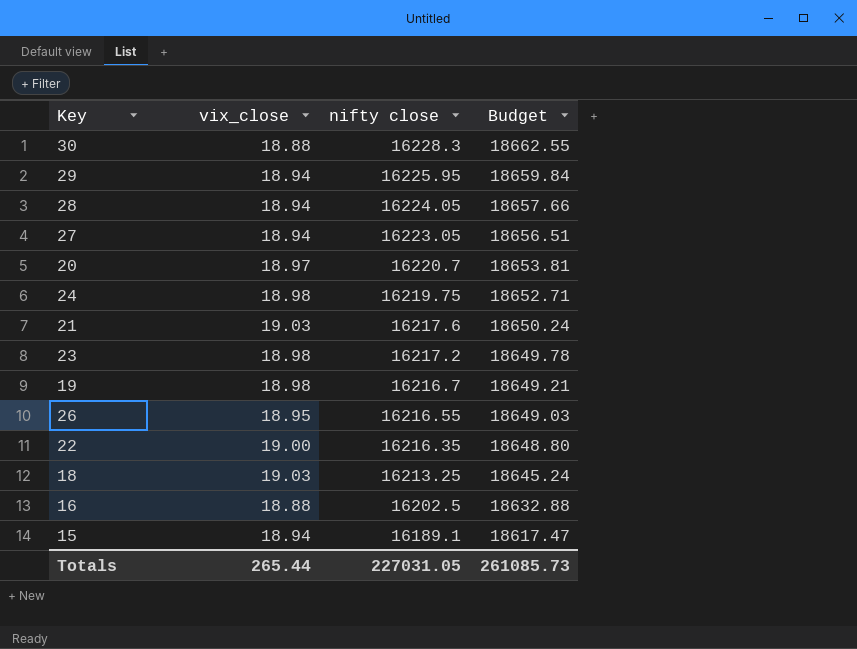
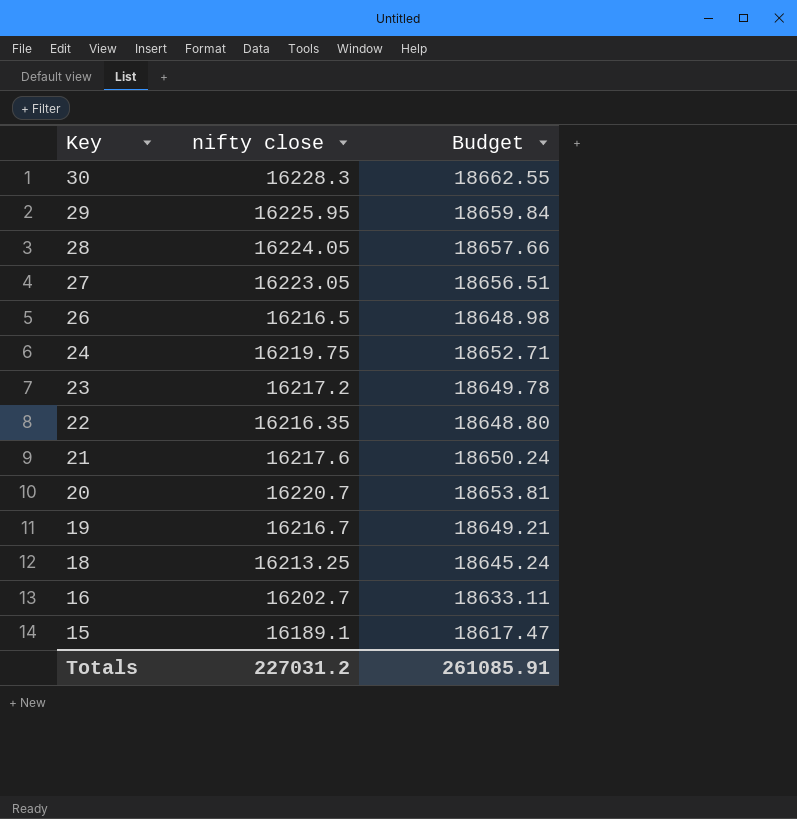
row order: nifty close descending -> Key descending
column vix_close | position: 2 -> none
26 | nifty close: 16216.55 -> 16216.5
26 | Budget: 18649.03 -> 18648.98
16 | nifty close: 16202.5 -> 16202.7
16 | Budget: 18632.88 -> 18633.11
Totals | nifty close: 227031.05 -> 227031.2
Totals | Budget: 261085.73 -> 261085.91

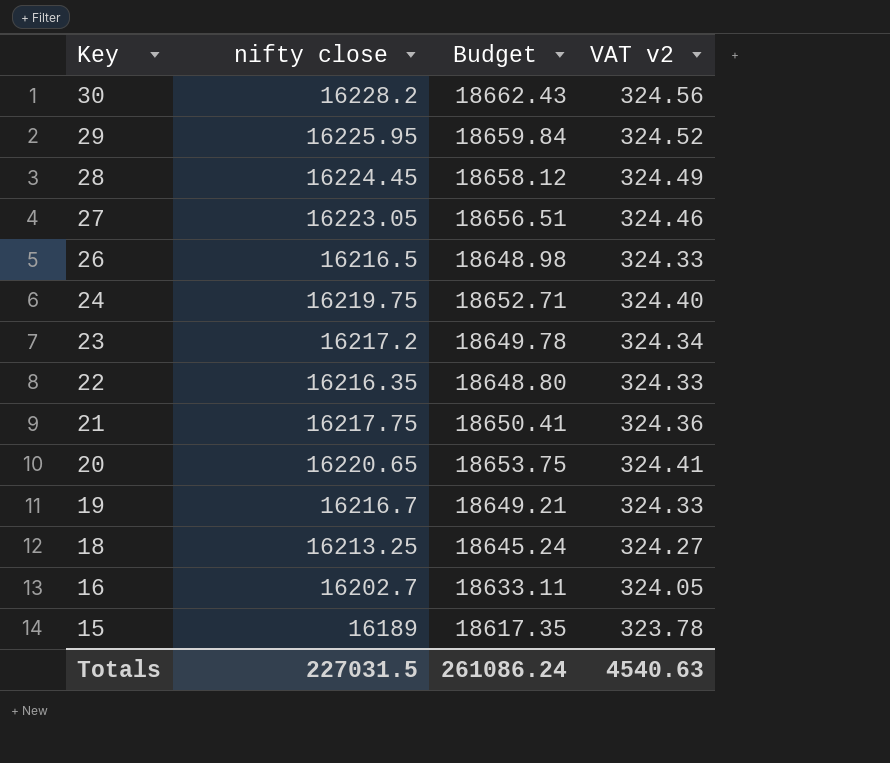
column VAT v2 | formula: none -> [nifty close] * 0.02
30 | nifty close: 16228.3 -> 16228.2
30 | Budget: 18662.55 -> 18662.43
28 | nifty close: 16224.05 -> 16224.45
28 | Budget: 18657.66 -> 18658.12
21 | nifty close: 16217.6 -> 16217.75
21 | Budget: 18650.24 -> 18650.41
20 | nifty close: 16220.7 -> 16220.65
20 | Budget: 18653.81 -> 18653.75
15 | nifty close: 16189.1 -> 16189
15 | Budget: 18617.47 -> 18617.35
Totals | nifty close: 227031.2 -> 227031.5
Totals | Budget: 261085.91 -> 261086.24

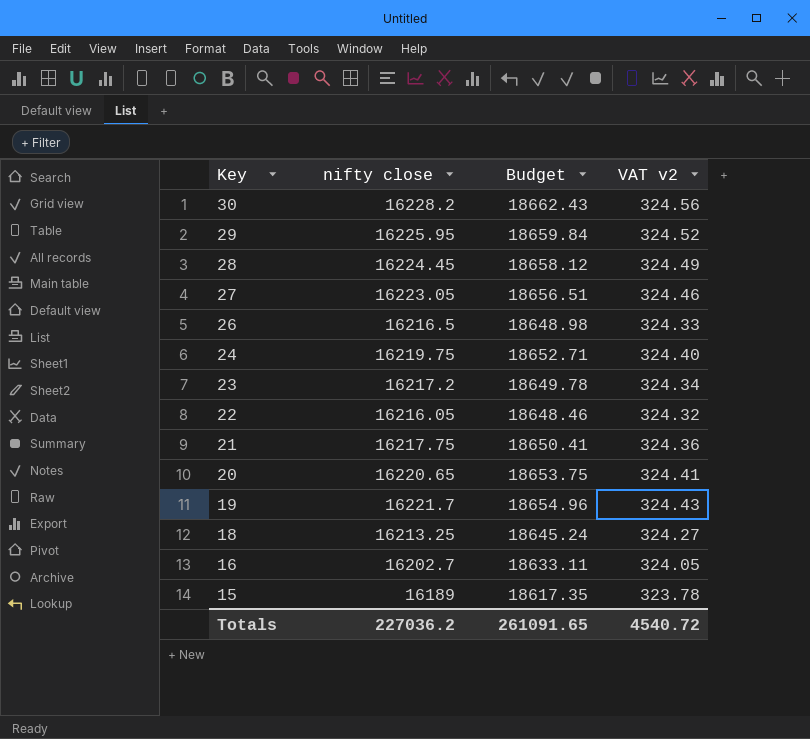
22 | nifty close: 16216.35 -> 16216.05
22 | Budget: 18648.80 -> 18648.46
22 | VAT v2: 324.33 -> 324.32
19 | nifty close: 16216.7 -> 16221.7
19 | Budget: 18649.21 -> 18654.96
19 | VAT v2: 324.33 -> 324.43
Totals | nifty close: 227031.5 -> 227036.2
Totals | Budget: 261086.24 -> 261091.65
Totals | VAT v2: 4540.63 -> 4540.72

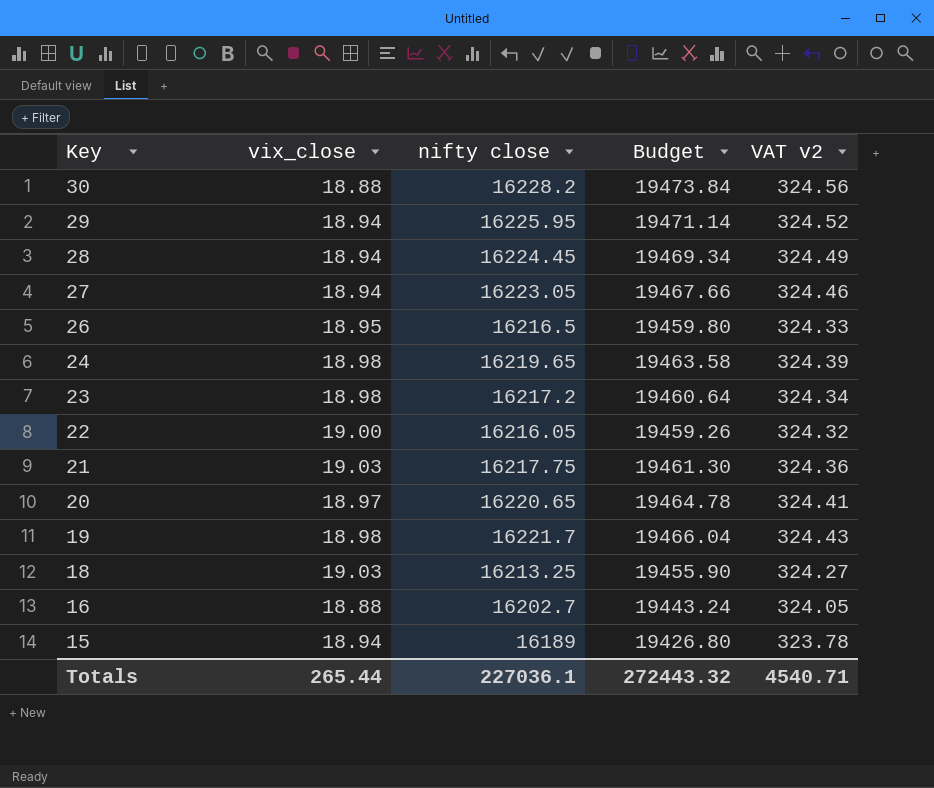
column vix_close | position: none -> 2
column Budget | formula: [nifty close] * 1.15 -> [nifty close] * 1.2
24 | nifty close: 16219.75 -> 16219.65
24 | VAT v2: 324.40 -> 324.39
Totals | nifty close: 227036.2 -> 227036.1
Totals | Budget: 261091.65 -> 272443.32
Totals | VAT v2: 4540.72 -> 4540.71

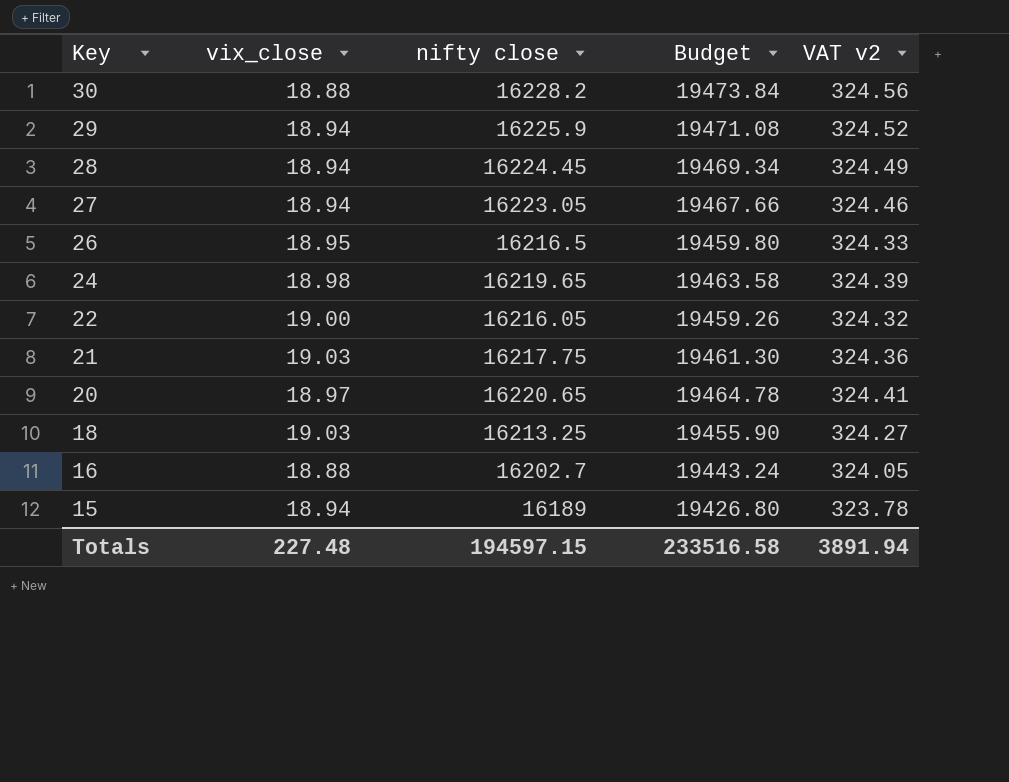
row 23: 18.98 | 16217.2 | 19460.64 | 324.34 -> none
row 19: 18.98 | 16221.7 | 19466.04 | 324.43 -> none
29 | nifty close: 16225.95 -> 16225.9
29 | Budget: 19471.14 -> 19471.08
Totals | vix_close: 265.44 -> 227.48
Totals | nifty close: 227036.1 -> 194597.15
Totals | Budget: 272443.32 -> 233516.58
Totals | VAT v2: 4540.71 -> 3891.94

